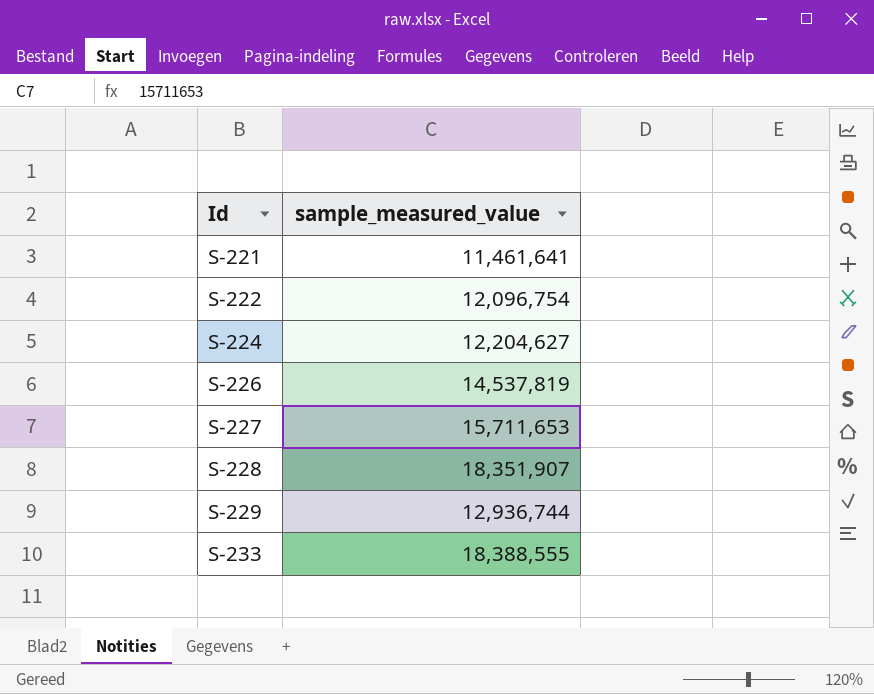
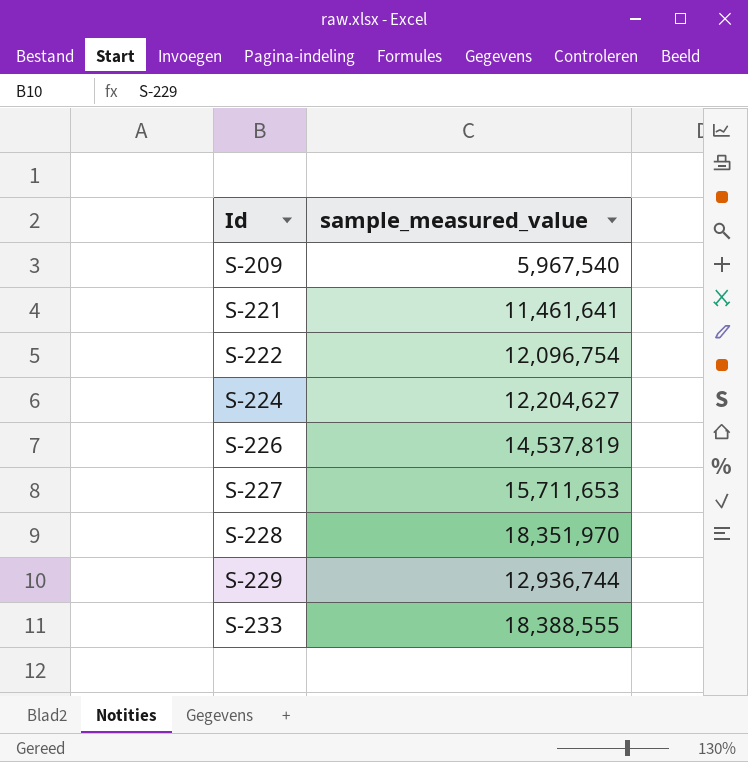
row S-209: none -> 5,967,540
S-228 | sample_measured_value: 18,351,907 -> 18,351,970

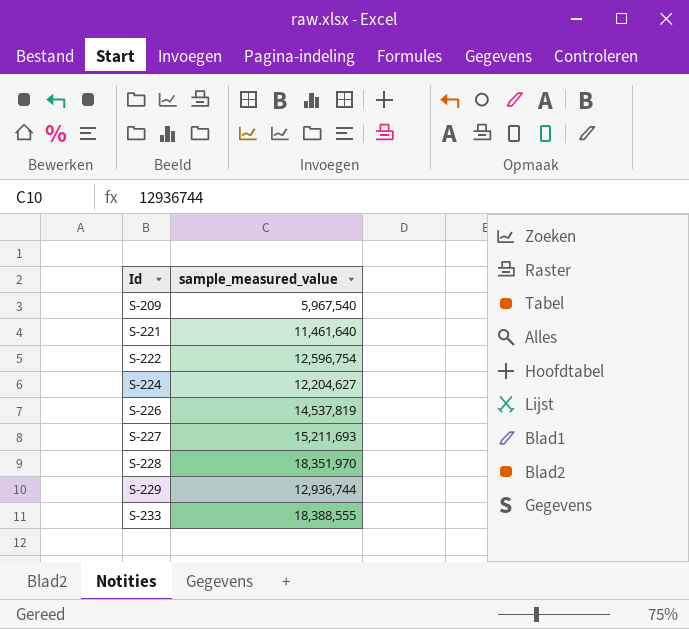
S-221 | sample_measured_value: 11,461,641 -> 11,461,640
S-222 | sample_measured_value: 12,096,754 -> 12,596,754
S-227 | sample_measured_value: 15,711,653 -> 15,211,693

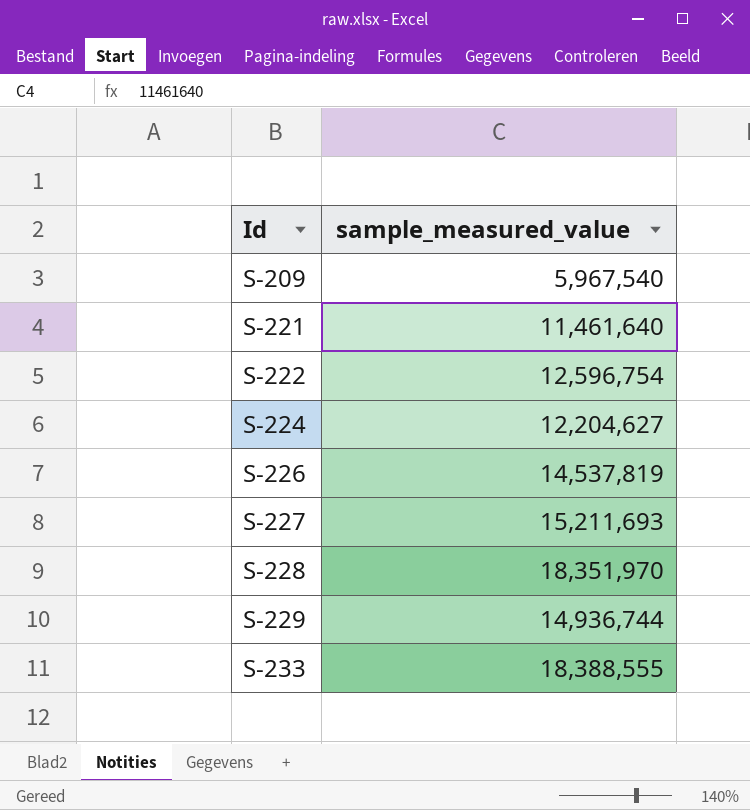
S-229 | sample_measured_value: 12,936,744 -> 14,936,744

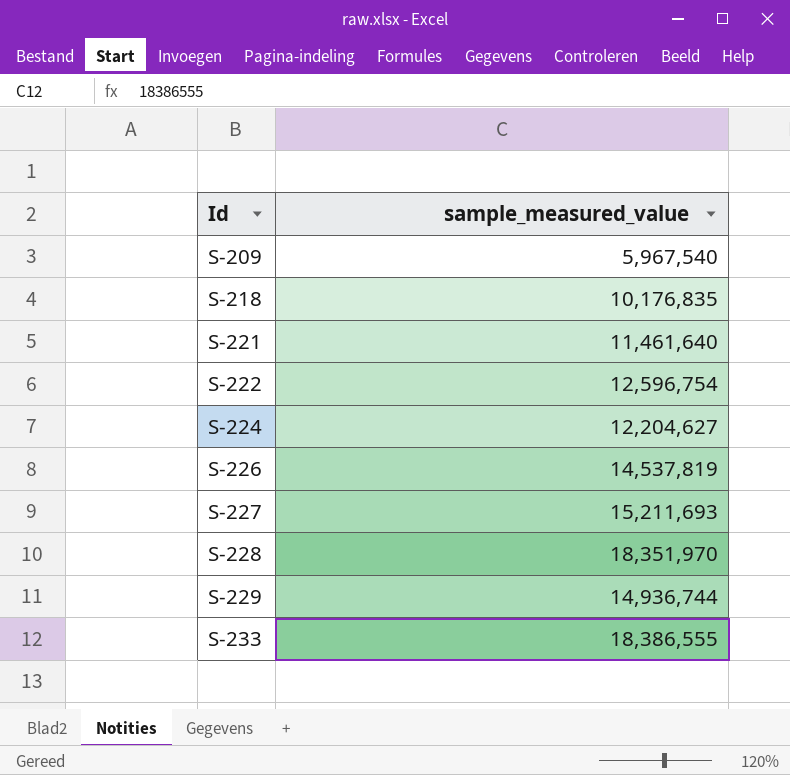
row S-218: none -> 10,176,835
S-233 | sample_measured_value: 18,388,555 -> 18,386,555

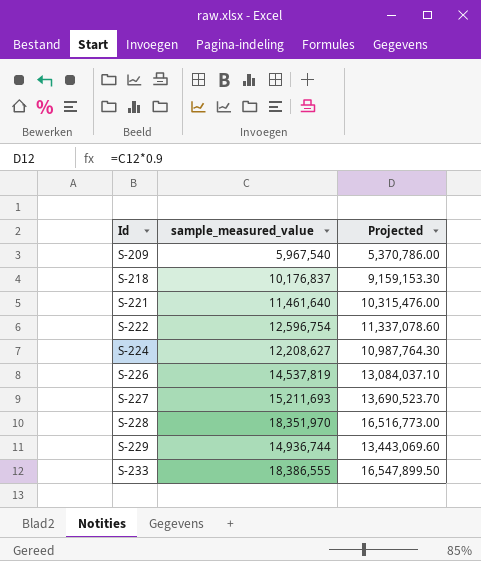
column Projected | formula: none -> [sample_measured_value] * 0.9
S-218 | sample_measured_value: 10,176,835 -> 10,176,837
S-224 | sample_measured_value: 12,204,627 -> 12,208,627

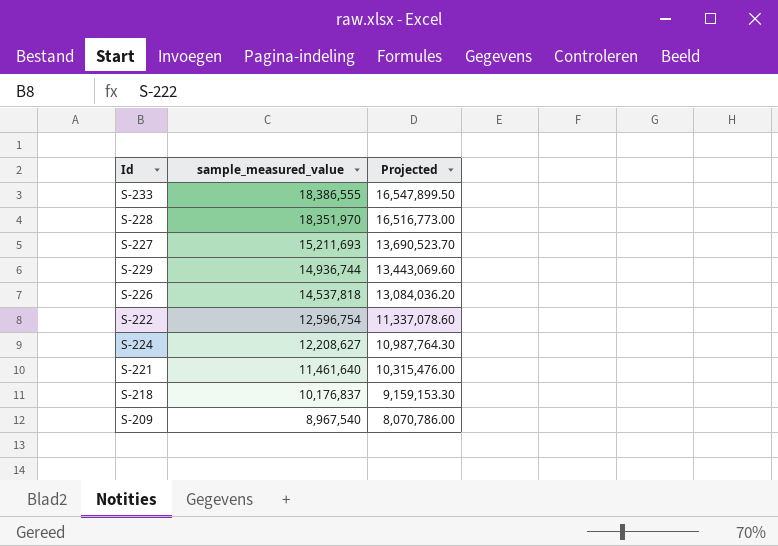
row order: Id ascending -> sample_measured_value descending
S-226 | sample_measured_value: 14,537,819 -> 14,537,818
S-226 | Projected: 13,084,037.10 -> 13,084,036.20
S-209 | sample_measured_value: 5,967,540 -> 8,967,540
S-209 | Projected: 5,370,786.00 -> 8,070,786.00

